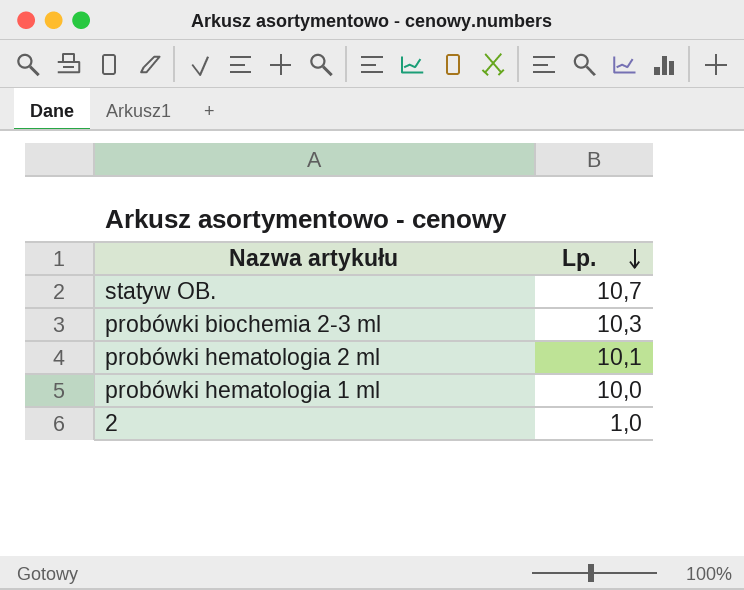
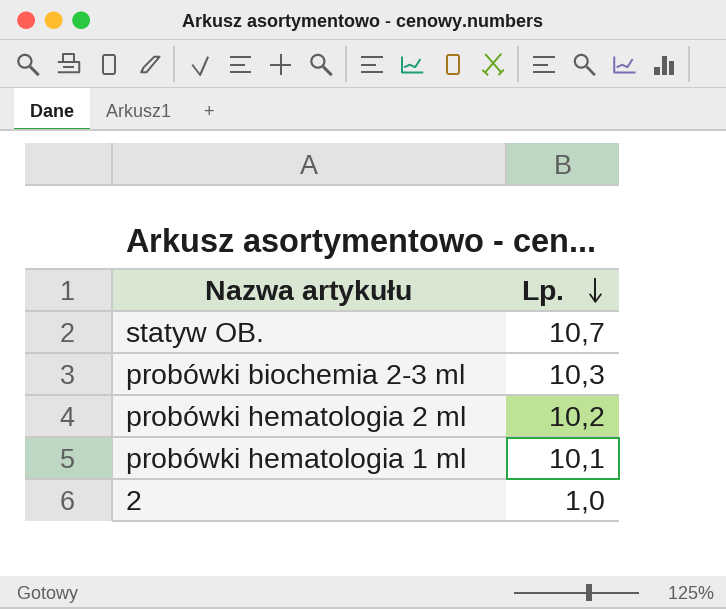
probówki hematologia 2 ml | Lp.: 10,1 -> 10,2
probówki hematologia 1 ml | Lp.: 10,0 -> 10,1

